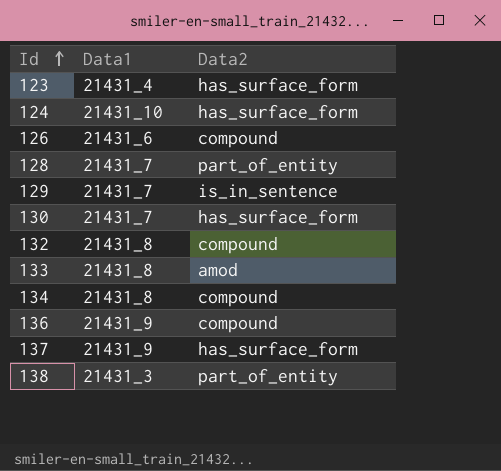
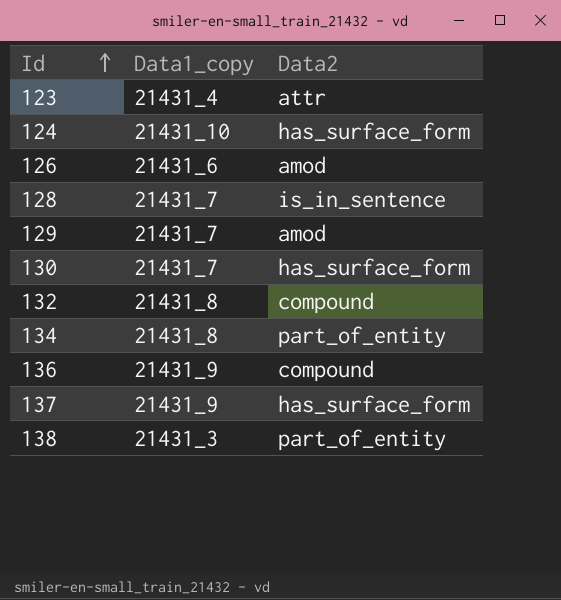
column name: Data1 -> Data1_copy
row 133: 21431_8 | amod -> none
123 | Data2: has_surface_form -> attr
126 | Data2: compound -> amod
128 | Data2: part_of_entity -> is_in_sentence
129 | Data2: is_in_sentence -> amod
134 | Data2: compound -> part_of_entity

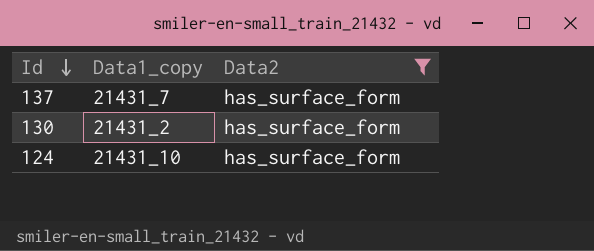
filter: none -> Data2 = has_surface_form
row order: Id ascending -> Id descending
137 | Data1_copy: 21431_9 -> 21431_7
130 | Data1_copy: 21431_7 -> 21431_2

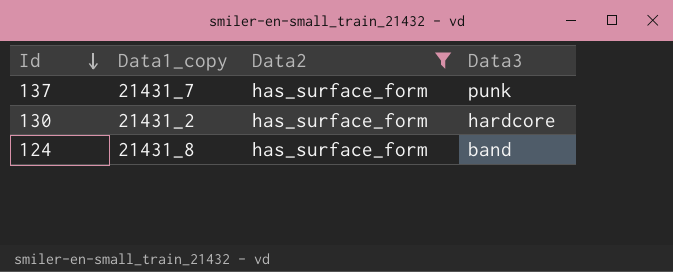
column Data3 | position: none -> 4
124 | Data1_copy: 21431_10 -> 21431_8

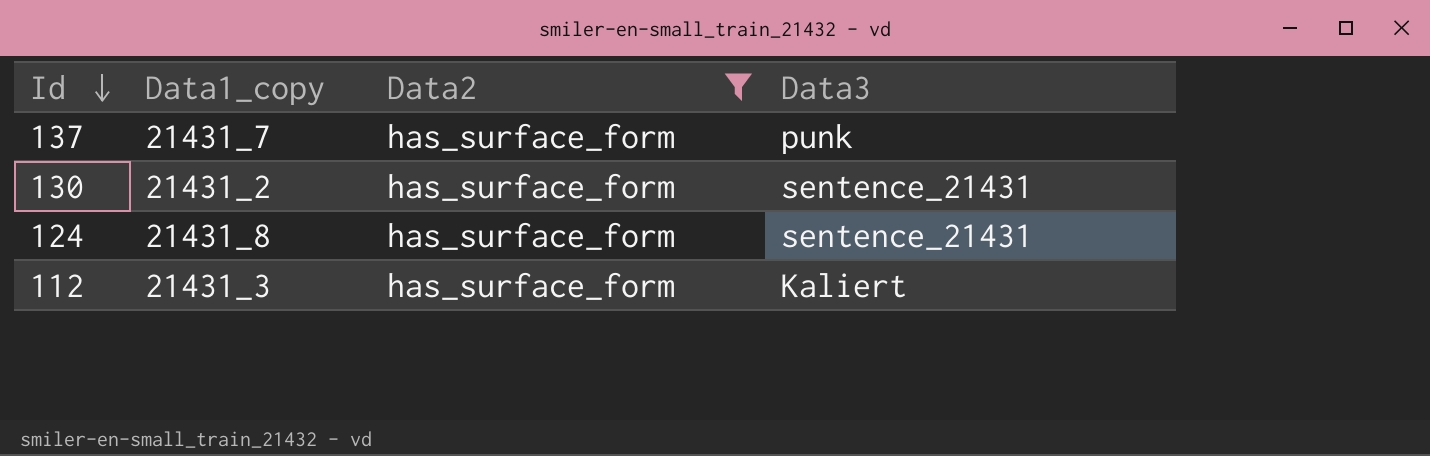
130 | Data3: hardcore -> sentence_21431
124 | Data3: band -> sentence_21431
row 112: none -> 21431_3 | has_surface_form | Kaliert

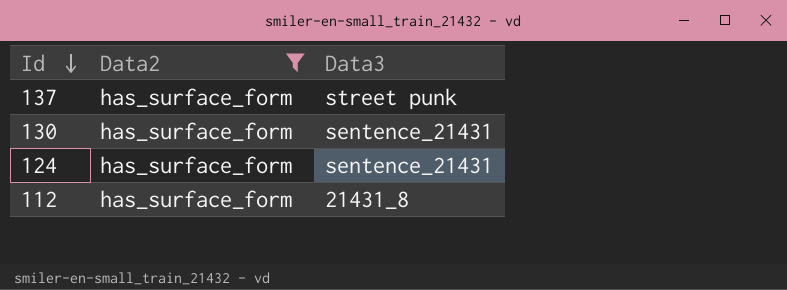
column Data1_copy | position: 2 -> none
137 | Data3: punk -> street punk
112 | Data3: Kaliert -> 21431_8

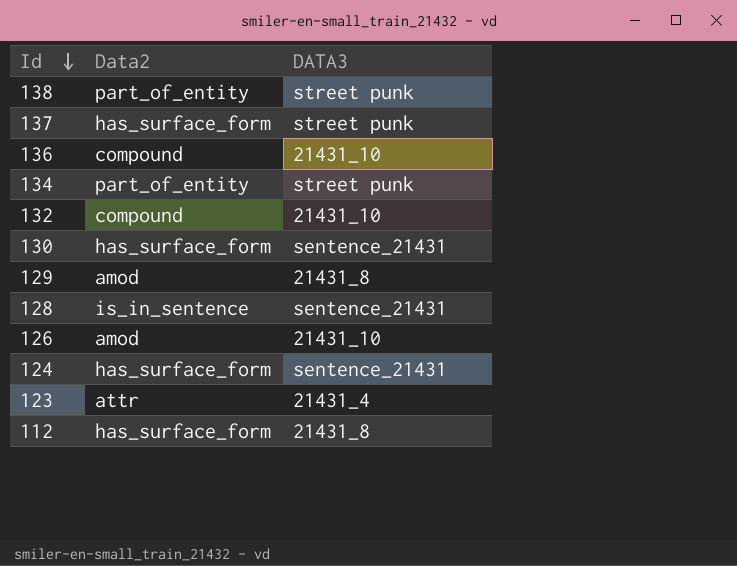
filter: Data2 = has_surface_form -> none
column name: Data3 -> DATA3

